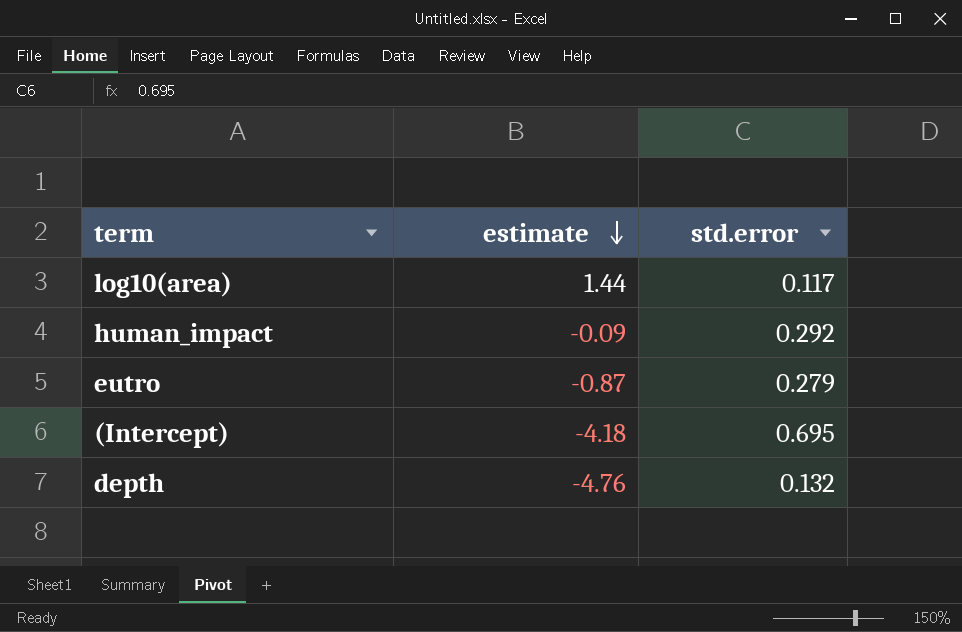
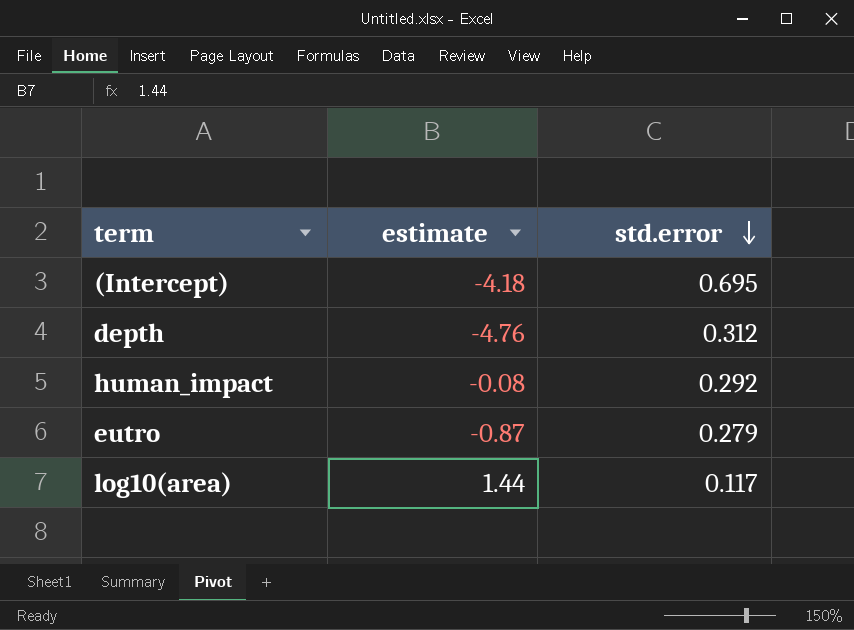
row order: estimate descending -> std.error descending
depth | std.error: 0.132 -> 0.312
human_impact | estimate: -0.09 -> -0.08

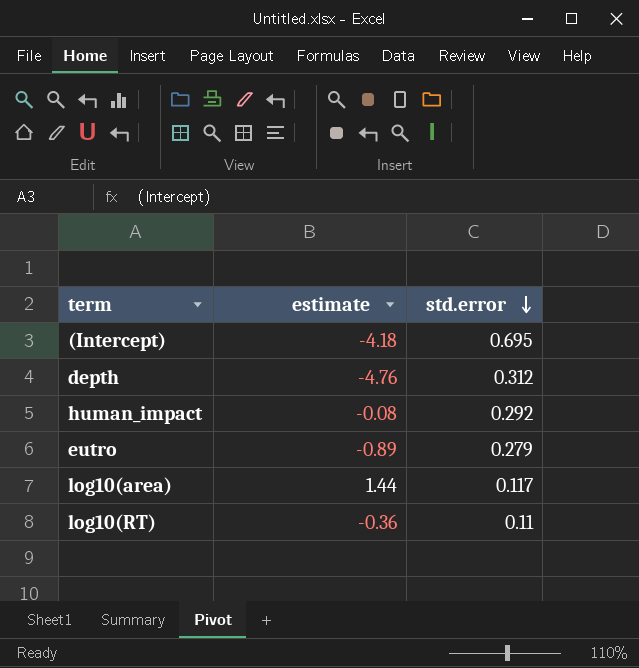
eutro | estimate: -0.87 -> -0.89
row log10(RT): none -> -0.36 | 0.11

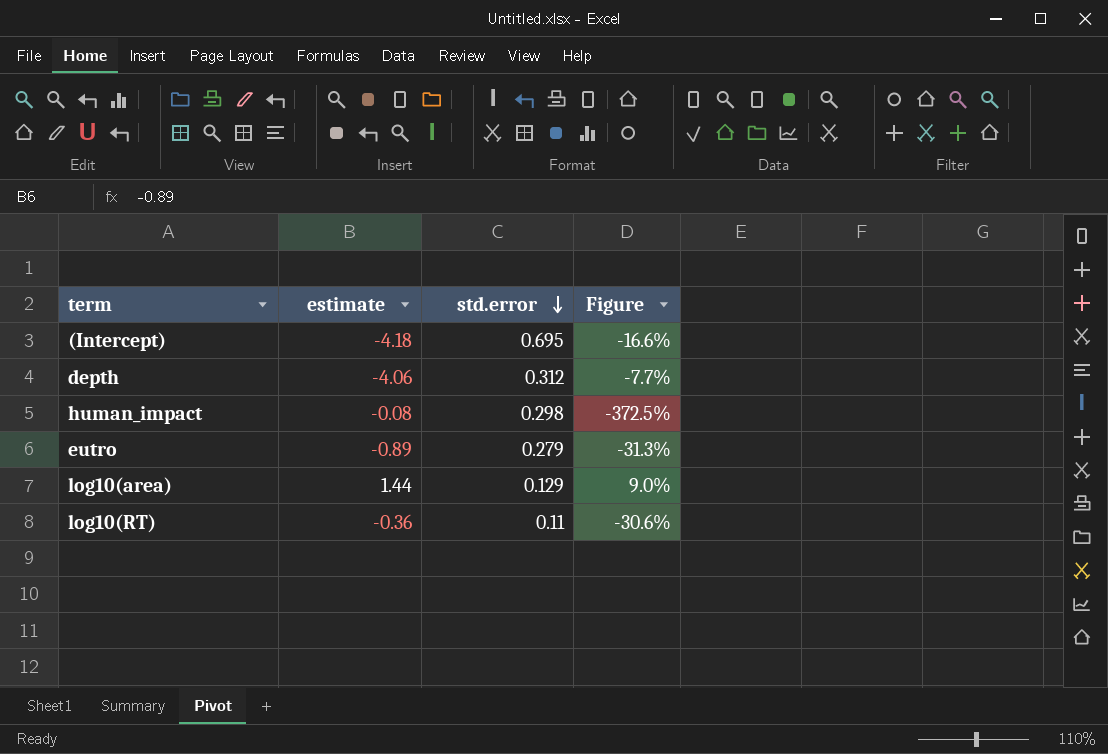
column Figure | formula: none -> [std.error] / [estimate]
depth | estimate: -4.76 -> -4.06
human_impact | std.error: 0.292 -> 0.298
log10(area) | std.error: 0.117 -> 0.129

